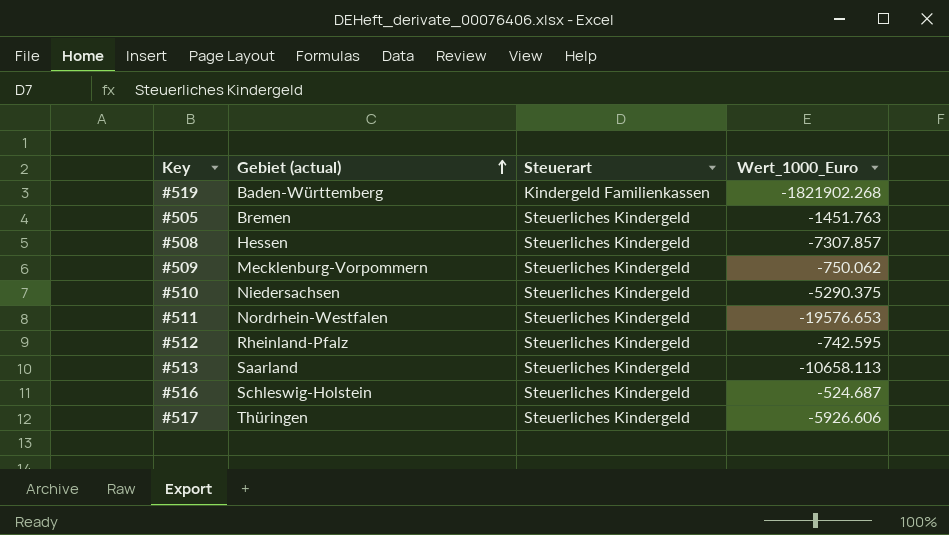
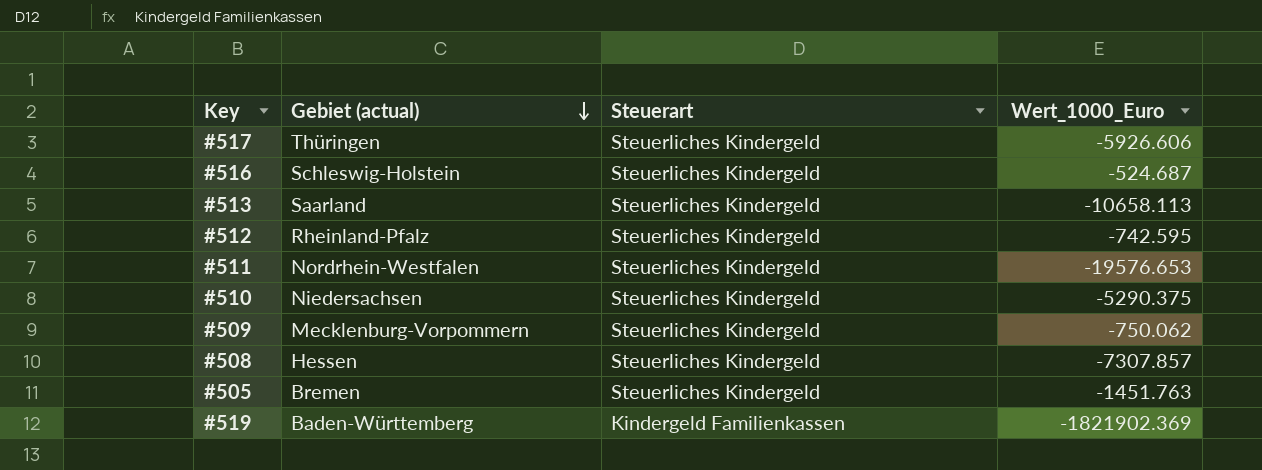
row order: Gebiet (actual) ascending -> Gebiet (actual) descending
#519 | Wert_1000_Euro: -1821902.268 -> -1821902.369

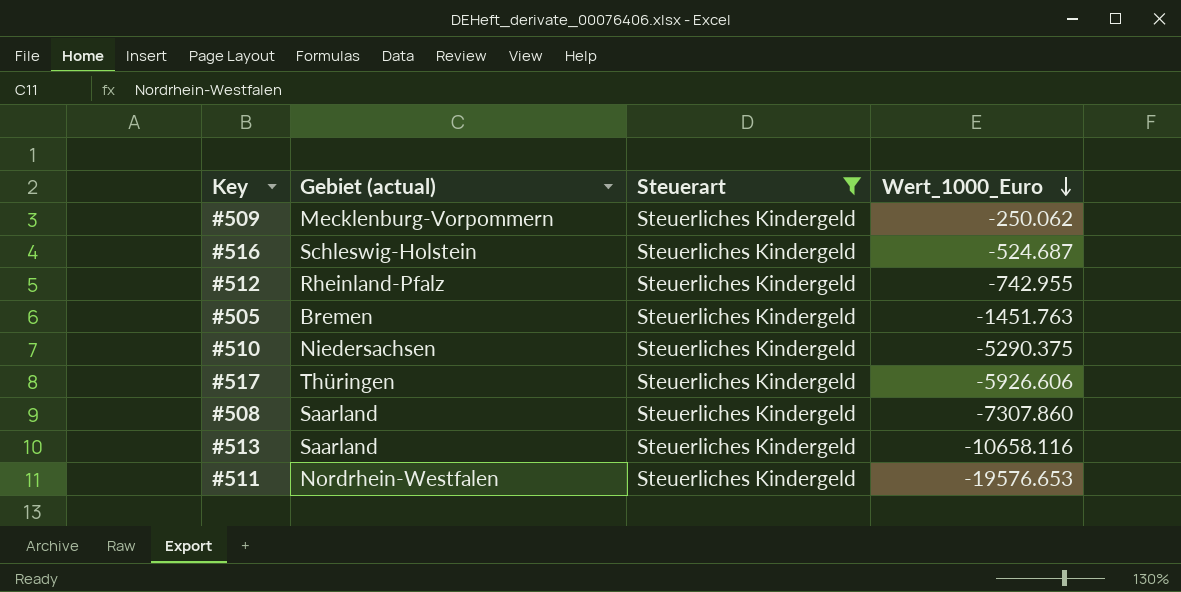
filter: none -> Steuerart = Steuerliches Kindergeld
row order: Gebiet (actual) descending -> Wert_1000_Euro descending
#509 | Wert_1000_Euro: -750.062 -> -250.062
#512 | Wert_1000_Euro: -742.595 -> -742.955
#508 | Gebiet (actual): Hessen -> Saarland
#508 | Wert_1000_Euro: -7307.857 -> -7307.860
#513 | Wert_1000_Euro: -10658.113 -> -10658.116

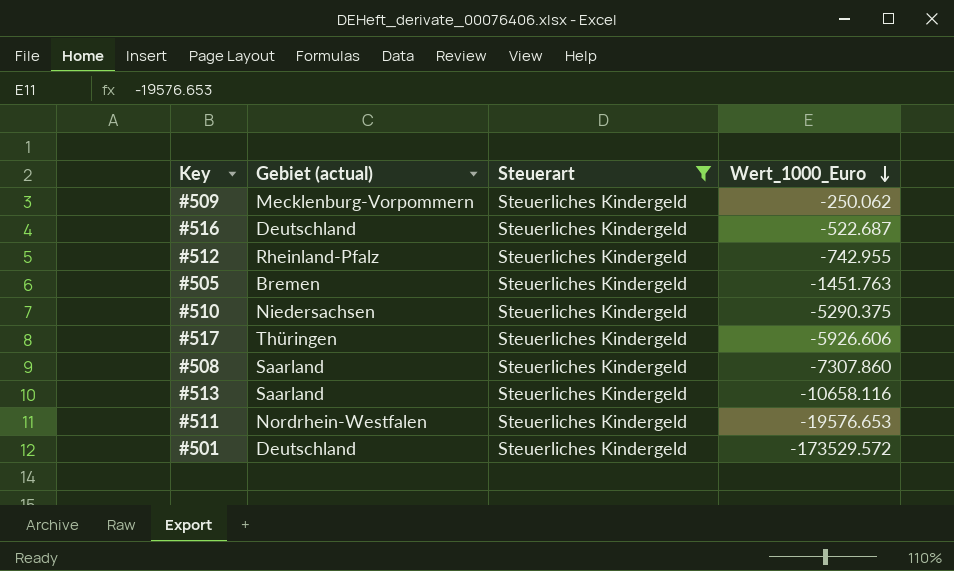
#516 | Gebiet (actual): Schleswig-Holstein -> Deutschland
#516 | Wert_1000_Euro: -524.687 -> -522.687
row #501: none -> Deutschland | Steuerliches Kindergeld | -173529.572

